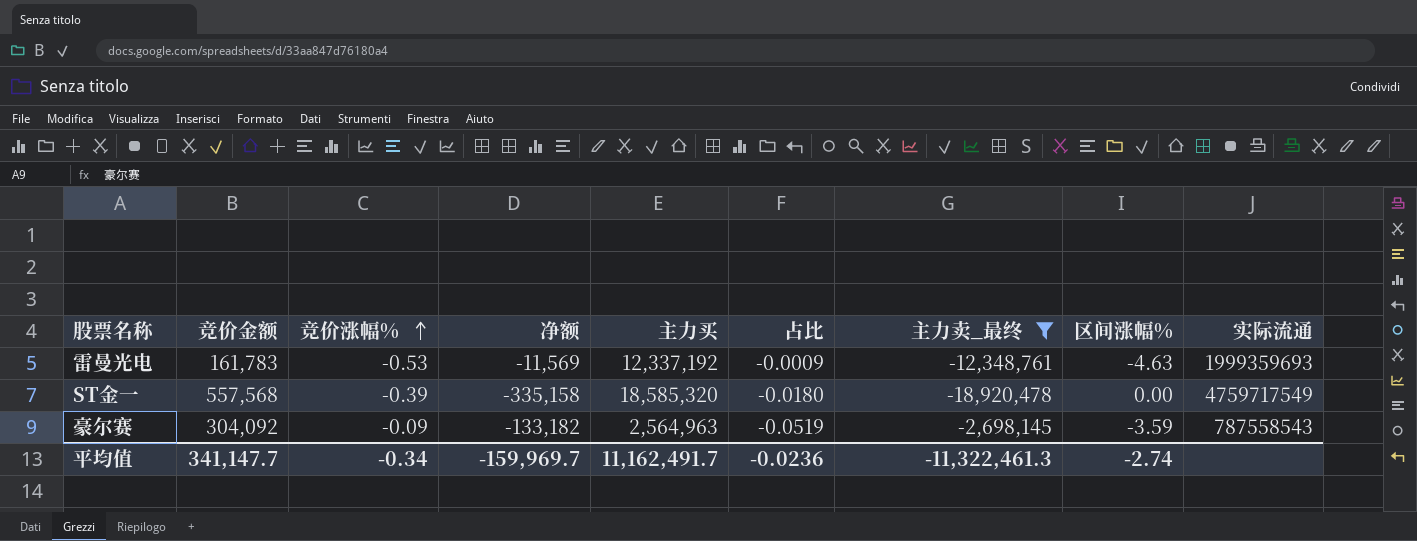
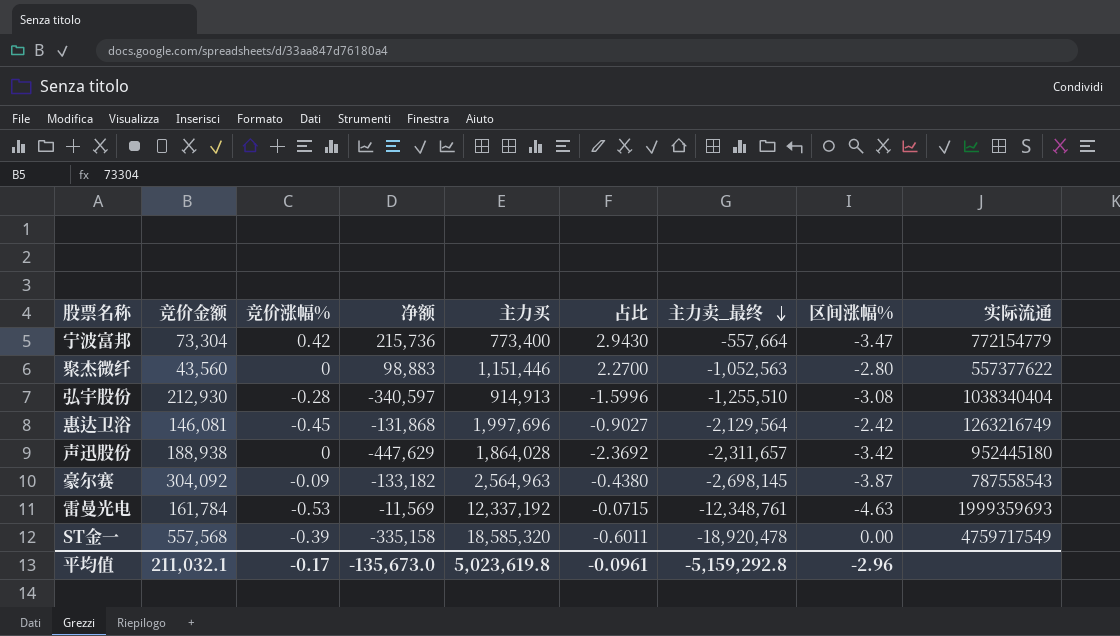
filter: 主力卖_最终 <= -2,698,145 -> none
row order: 竞价涨幅% ascending -> 主力卖_最终 descending
column 占比 | formula: [净额] / [主力买] -> [净额] / [竞价金额]
豪尔赛 | 区间涨幅%: -3.59 -> -3.87
雷曼光电 | 竞价金额: 161,783 -> 161,784
平均值 | 竞价金额: 341,147.7 -> 211,032.1
平均值 | 竞价涨幅%: -0.34 -> -0.17
平均值 | 净额: -159,969.7 -> -135,673.0
平均值 | 主力买: 11,162,491.7 -> 5,023,619.8
平均值 | 占比: -0.0236 -> -0.0961
平均值 | 主力卖_最终: -11,322,461.3 -> -5,159,292.8
平均值 | 区间涨幅%: -2.74 -> -2.96

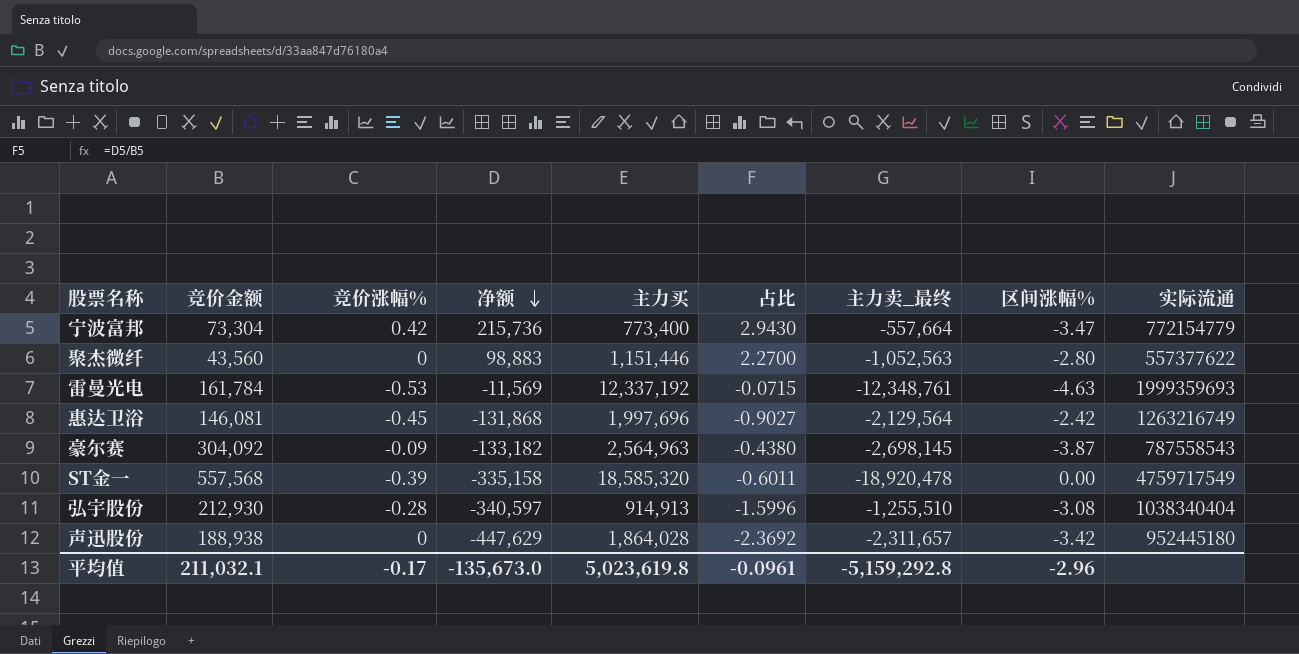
row order: 主力卖_最终 descending -> 净额 descending

